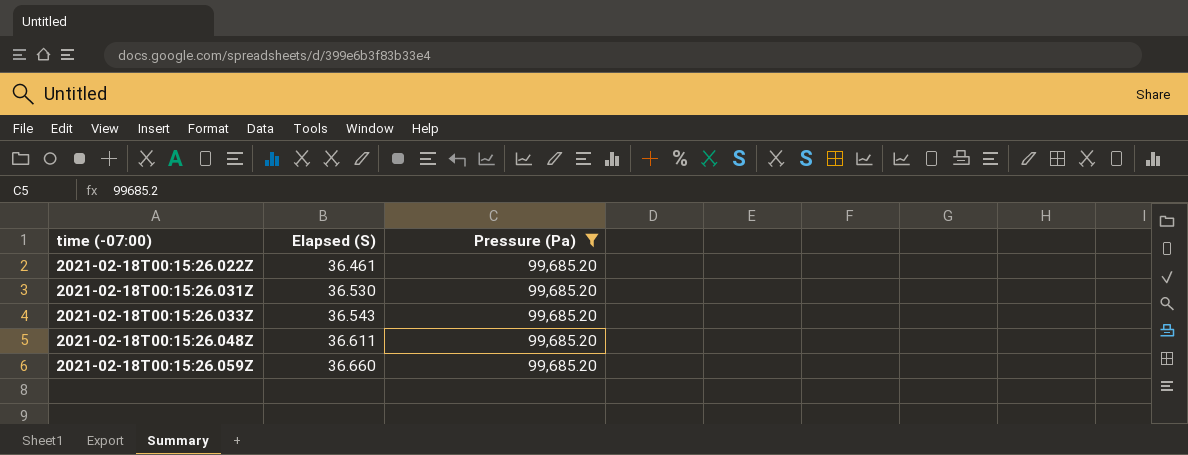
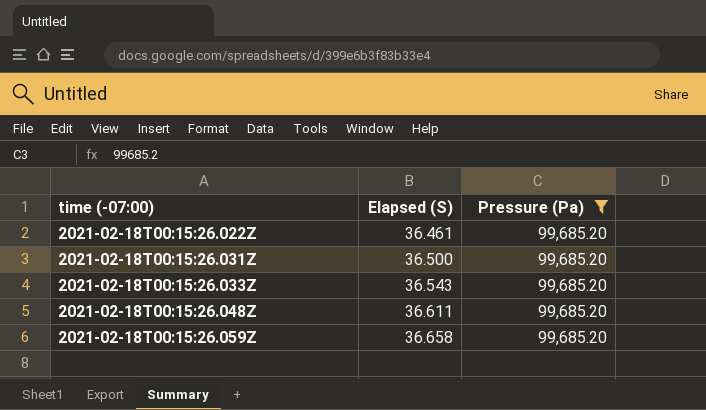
2021-02-18T00:15:26.031Z | Elapsed (S): 36.530 -> 36.500
2021-02-18T00:15:26.059Z | Elapsed (S): 36.660 -> 36.658

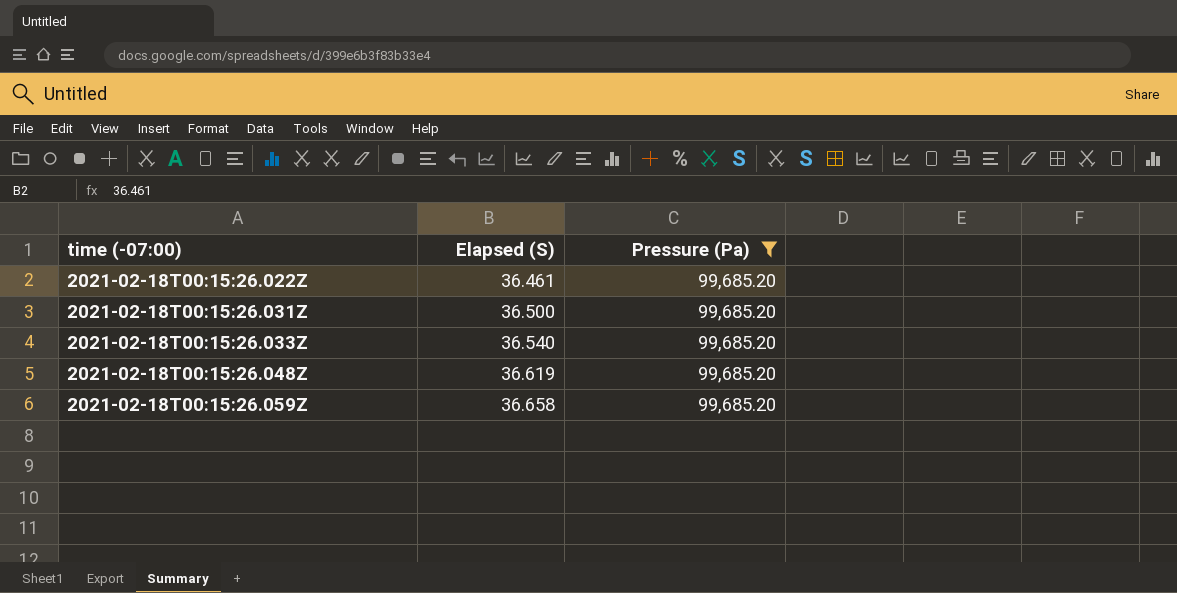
2021-02-18T00:15:26.033Z | Elapsed (S): 36.543 -> 36.540
2021-02-18T00:15:26.048Z | Elapsed (S): 36.611 -> 36.619

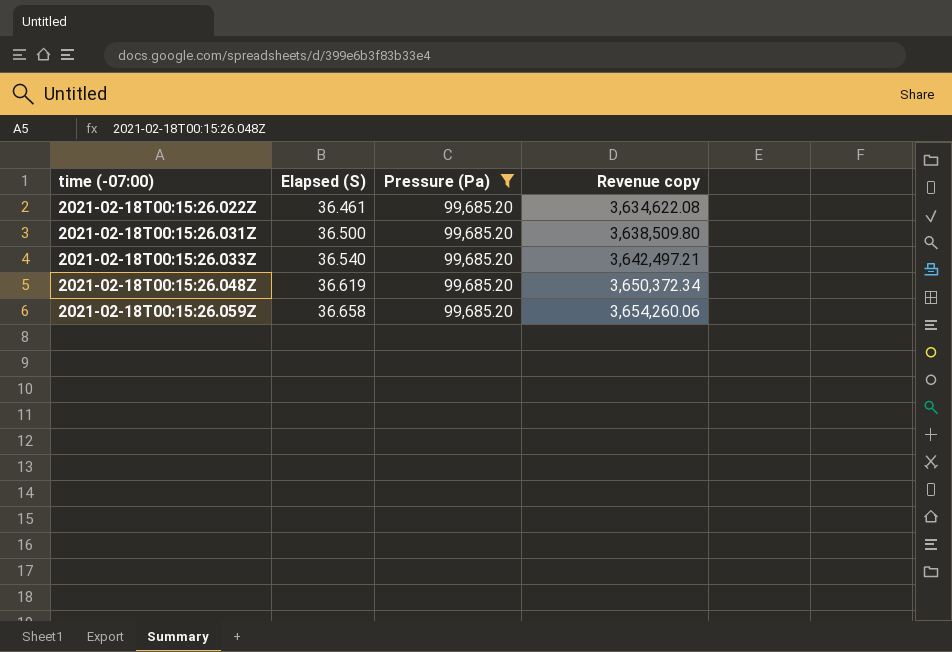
column Revenue copy | formula: none -> [Elapsed (S)] * [Pressure (Pa)]

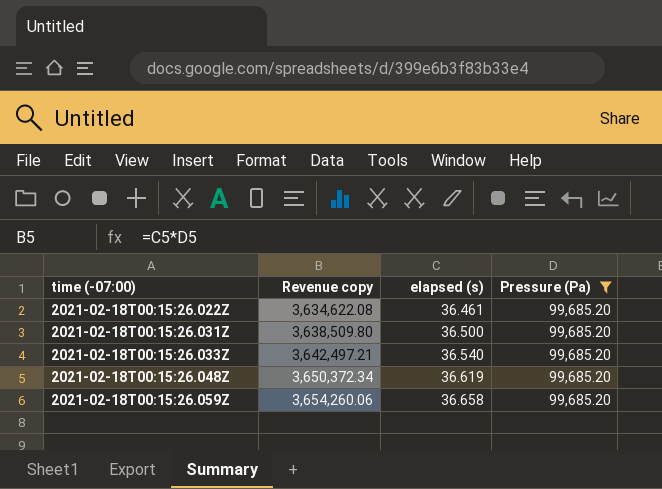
column Revenue copy | position: 4 -> 2
column name: Elapsed (S) -> elapsed (s)

